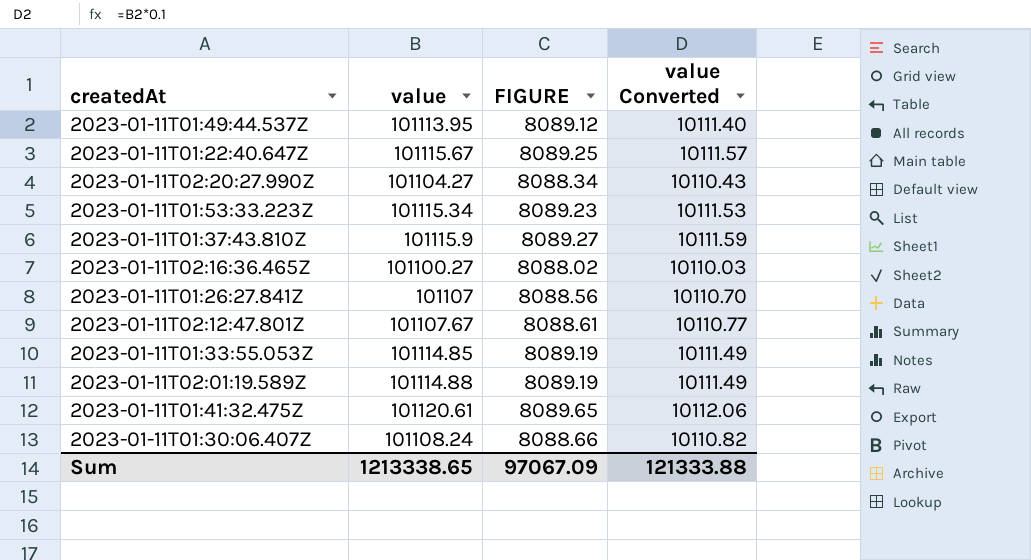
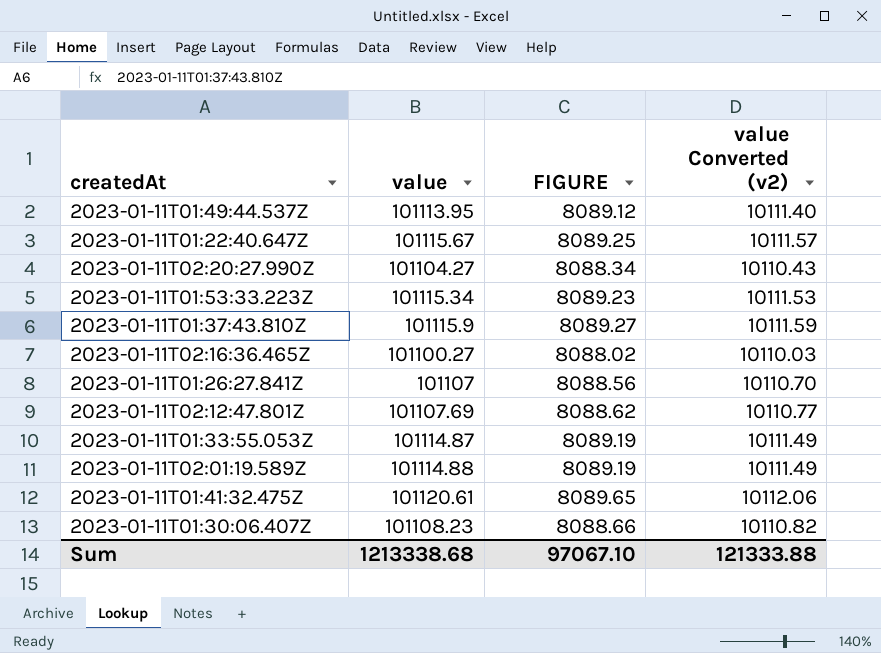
column name: value Converted -> value Converted (v2)
2023-01-11T02:12:47.801Z | value: 101107.67 -> 101107.69
2023-01-11T02:12:47.801Z | FIGURE: 8088.61 -> 8088.62
2023-01-11T01:33:55.053Z | value: 101114.85 -> 101114.87
2023-01-11T01:30:06.407Z | value: 101108.24 -> 101108.23
Sum | value: 1213338.65 -> 1213338.68
Sum | FIGURE: 97067.09 -> 97067.10

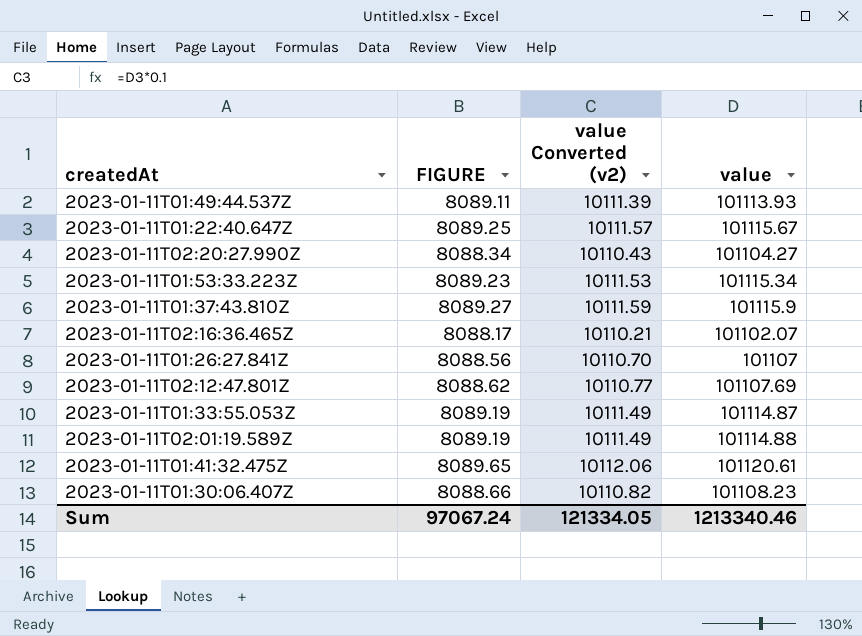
column value | position: 2 -> 4
2023-01-11T01:49:44.537Z | FIGURE: 8089.12 -> 8089.11
2023-01-11T01:49:44.537Z | value Converted (v2): 10111.40 -> 10111.39
2023-01-11T01:49:44.537Z | value: 101113.95 -> 101113.93
2023-01-11T02:16:36.465Z | FIGURE: 8088.02 -> 8088.17
2023-01-11T02:16:36.465Z | value Converted (v2): 10110.03 -> 10110.21
2023-01-11T02:16:36.465Z | value: 101100.27 -> 101102.07
Sum | FIGURE: 97067.10 -> 97067.24
Sum | value Converted (v2): 121333.88 -> 121334.05
Sum | value: 1213338.68 -> 1213340.46

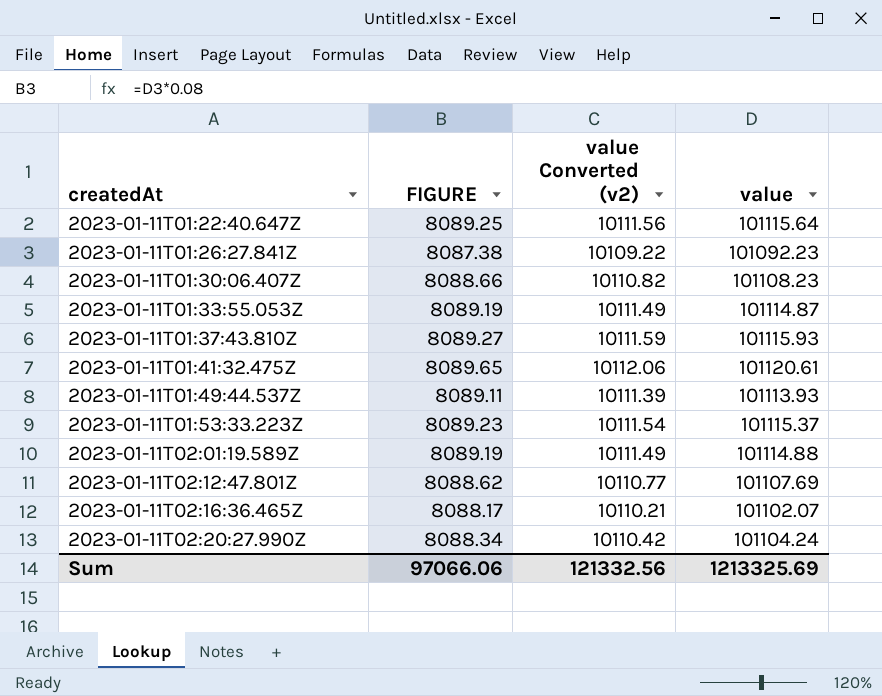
row order: none -> createdAt ascending
2023-01-11T01:22:40.647Z | value Converted (v2): 10111.57 -> 10111.56
2023-01-11T01:22:40.647Z | value: 101115.67 -> 101115.64
2023-01-11T01:26:27.841Z | FIGURE: 8088.56 -> 8087.38
2023-01-11T01:26:27.841Z | value Converted (v2): 10110.70 -> 10109.22
2023-01-11T01:26:27.841Z | value: 101107 -> 101092.23
2023-01-11T01:37:43.810Z | value: 101115.9 -> 101115.93
2023-01-11T01:53:33.223Z | value Converted (v2): 10111.53 -> 10111.54
2023-01-11T01:53:33.223Z | value: 101115.34 -> 101115.37
2023-01-11T02:20:27.990Z | value Converted (v2): 10110.43 -> 10110.42
2023-01-11T02:20:27.990Z | value: 101104.27 -> 101104.24
Sum | FIGURE: 97067.24 -> 97066.06
Sum | value Converted (v2): 121334.05 -> 121332.56
Sum | value: 1213340.46 -> 1213325.69

